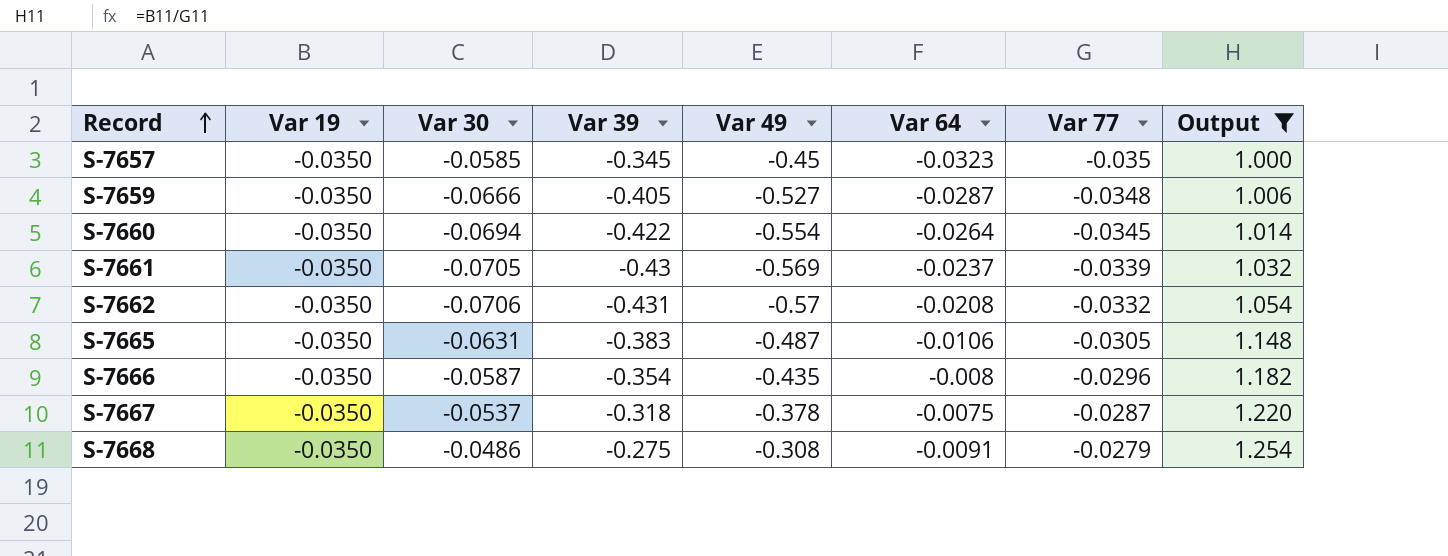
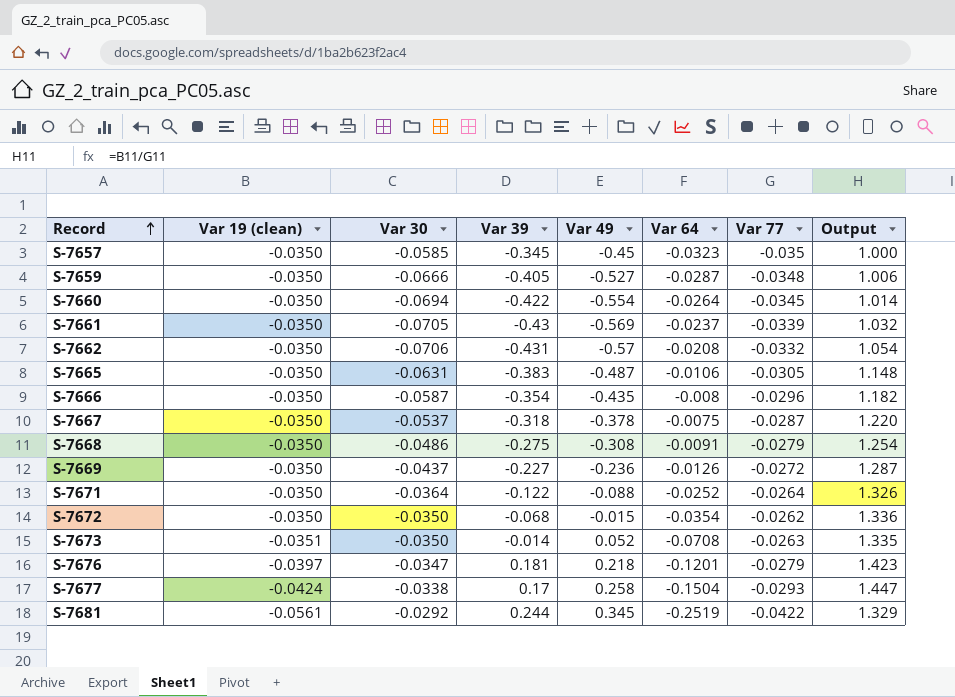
filter: Output <= 1.254 -> none
column name: Var 19 -> Var 19 (clean)

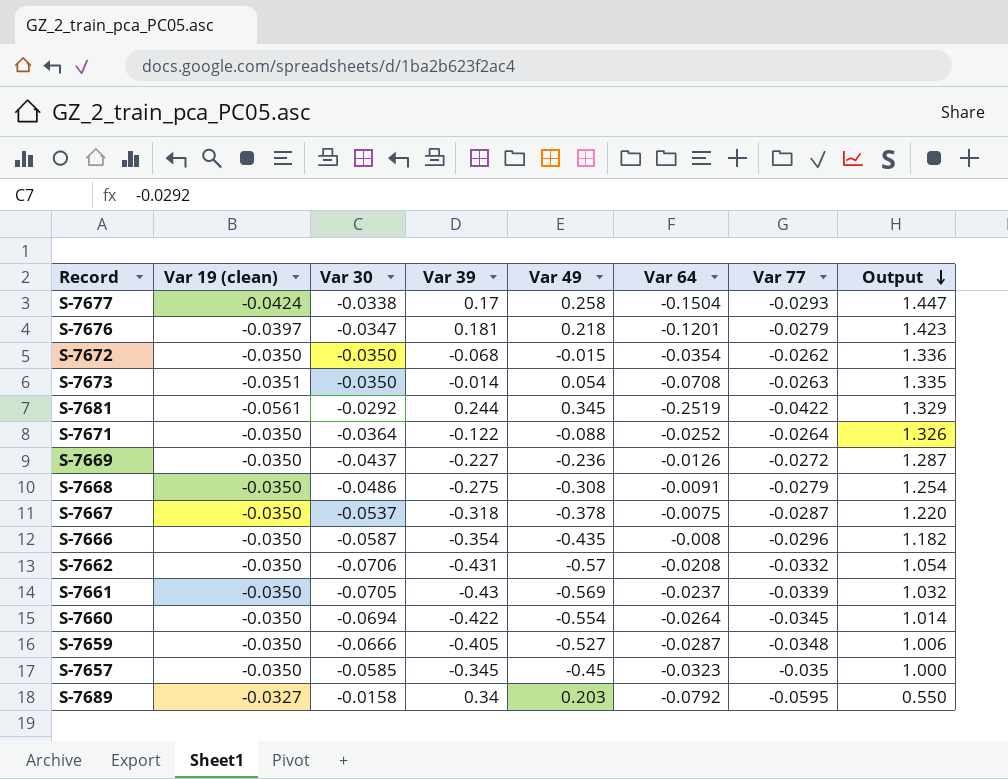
row order: Record ascending -> Output descending
row S-7665: -0.0350 | -0.0631 | -0.383 | -0.487 | -0.0106 | -0.0305 | 1.148 -> none
S-7673 | Var 49: 0.052 -> 0.054
row S-7689: none -> -0.0327 | -0.0158 | 0.34 | 0.203 | -0.0792 | -0.0595 | 0.550

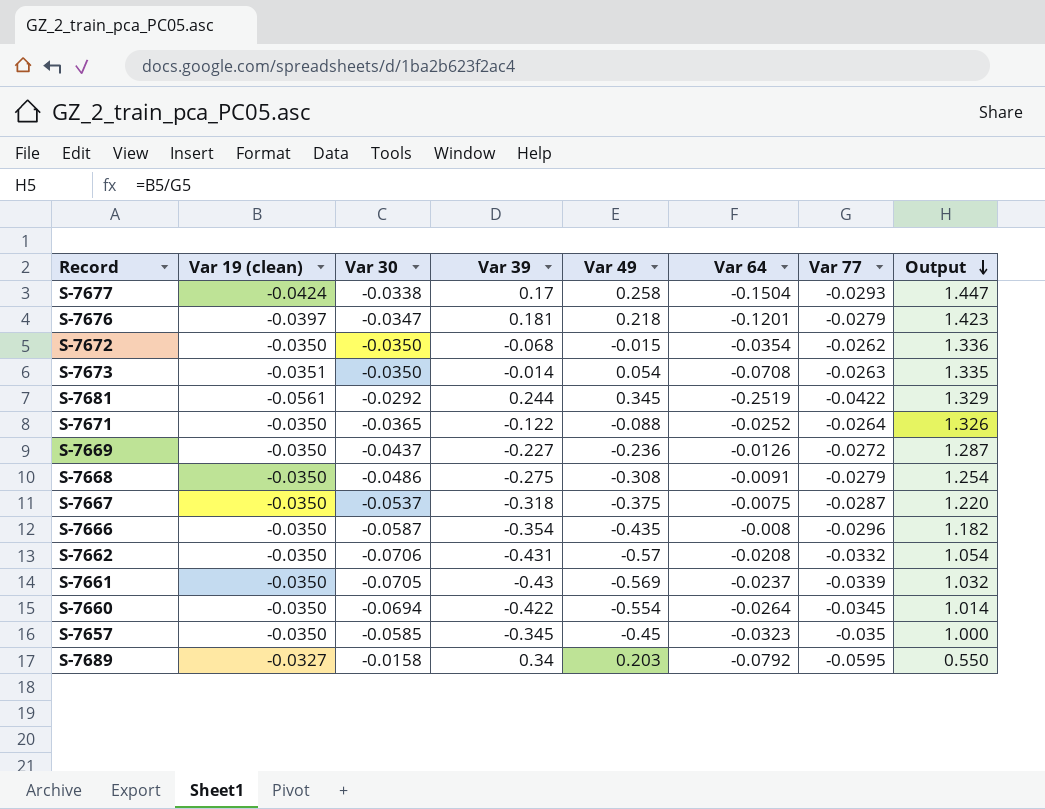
row S-7659: -0.0350 | -0.0666 | -0.405 | -0.527 | -0.0287 | -0.0348 | 1.006 -> none
S-7671 | Var 30: -0.0364 -> -0.0365
S-7667 | Var 49: -0.378 -> -0.375

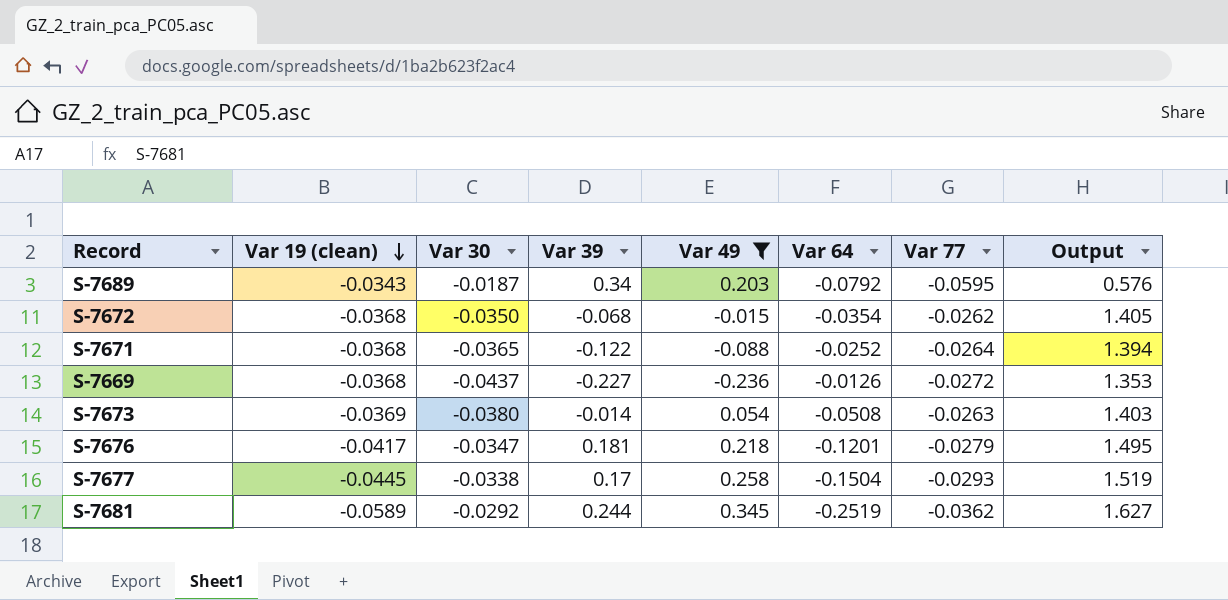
filter: none -> Var 49 >= -0.236
row order: Output descending -> Var 19 (clean) descending
S-7689 | Var 19 (clean): -0.0327 -> -0.0343
S-7689 | Var 30: -0.0158 -> -0.0187
S-7689 | Output: 0.550 -> 0.576
S-7672 | Var 19 (clean): -0.0350 -> -0.0368
S-7672 | Output: 1.336 -> 1.405
S-7671 | Var 19 (clean): -0.0350 -> -0.0368
S-7671 | Output: 1.326 -> 1.394
S-7669 | Var 19 (clean): -0.0350 -> -0.0368
S-7669 | Output: 1.287 -> 1.353
S-7673 | Var 19 (clean): -0.0351 -> -0.0369
S-7673 | Var 30: -0.0350 -> -0.0380
S-7673 | Var 64: -0.0708 -> -0.0508
S-7673 | Output: 1.335 -> 1.403
S-7676 | Var 19 (clean): -0.0397 -> -0.0417
S-7676 | Output: 1.423 -> 1.495
S-7677 | Var 19 (clean): -0.0424 -> -0.0445
S-7677 | Output: 1.447 -> 1.519
S-7681 | Var 19 (clean): -0.0561 -> -0.0589
S-7681 | Var 77: -0.0422 -> -0.0362
S-7681 | Output: 1.329 -> 1.627

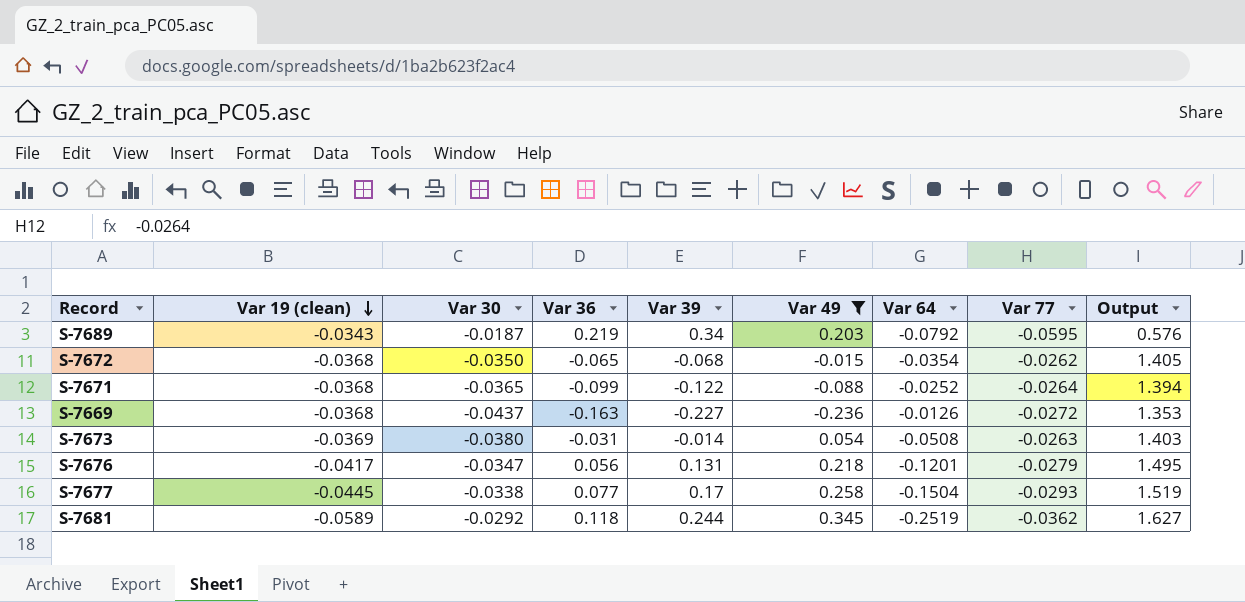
column Var 36 | position: none -> 4
S-7676 | Var 39: 0.181 -> 0.131

